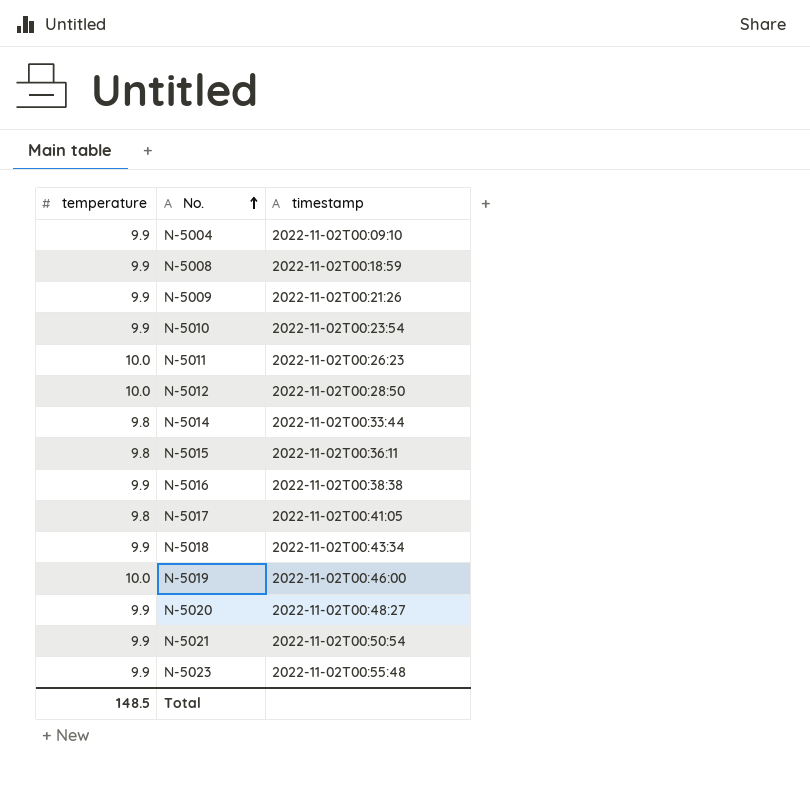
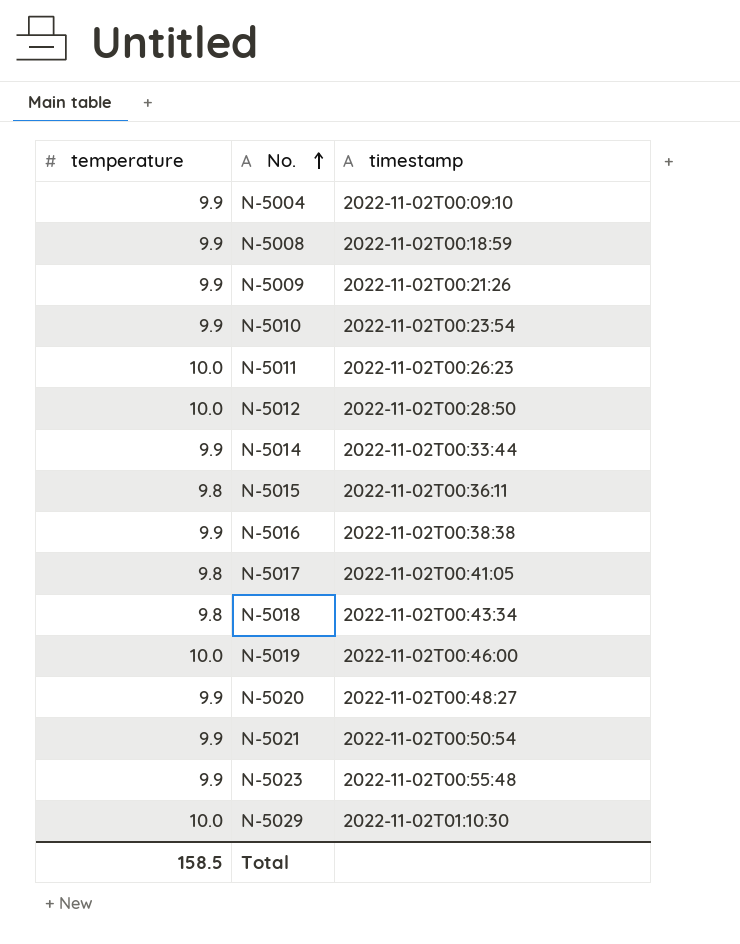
N-5014 | temperature: 9.8 -> 9.9
N-5018 | temperature: 9.9 -> 9.8
row N-5029: none -> 10.0 | 2022-11-02T01:10:30
Total | temperature: 148.5 -> 158.5

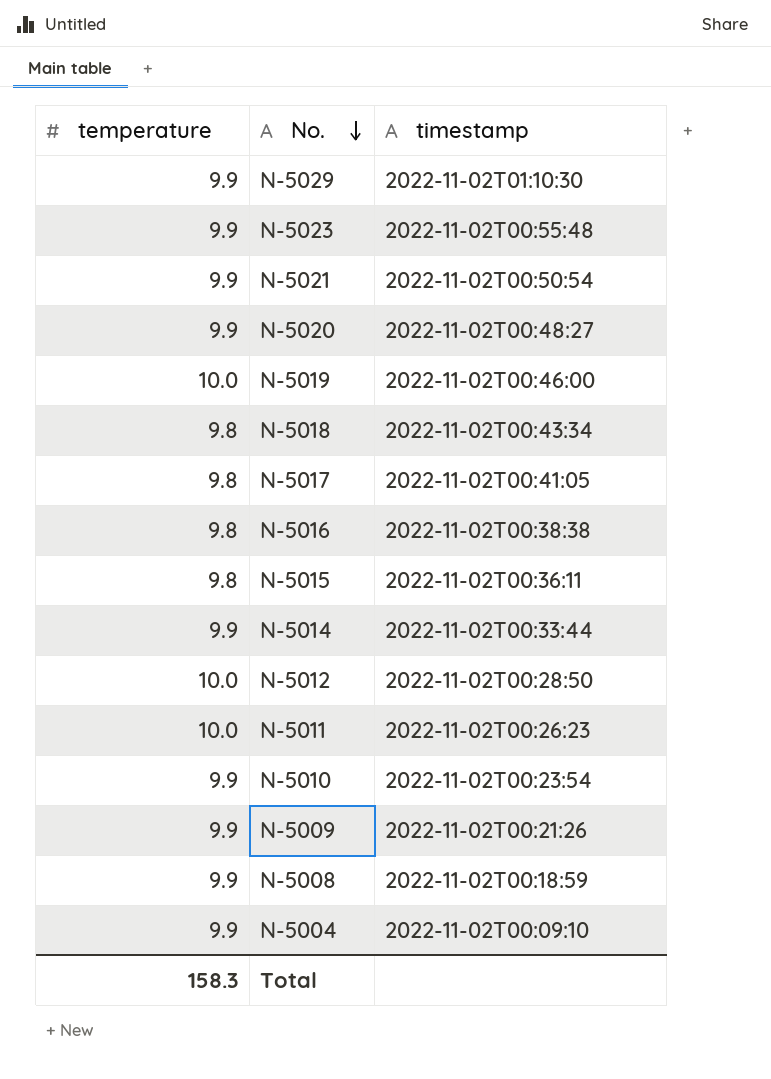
row order: No. ascending -> No. descending
N-5029 | temperature: 10.0 -> 9.9
N-5016 | temperature: 9.9 -> 9.8
Total | temperature: 158.5 -> 158.3

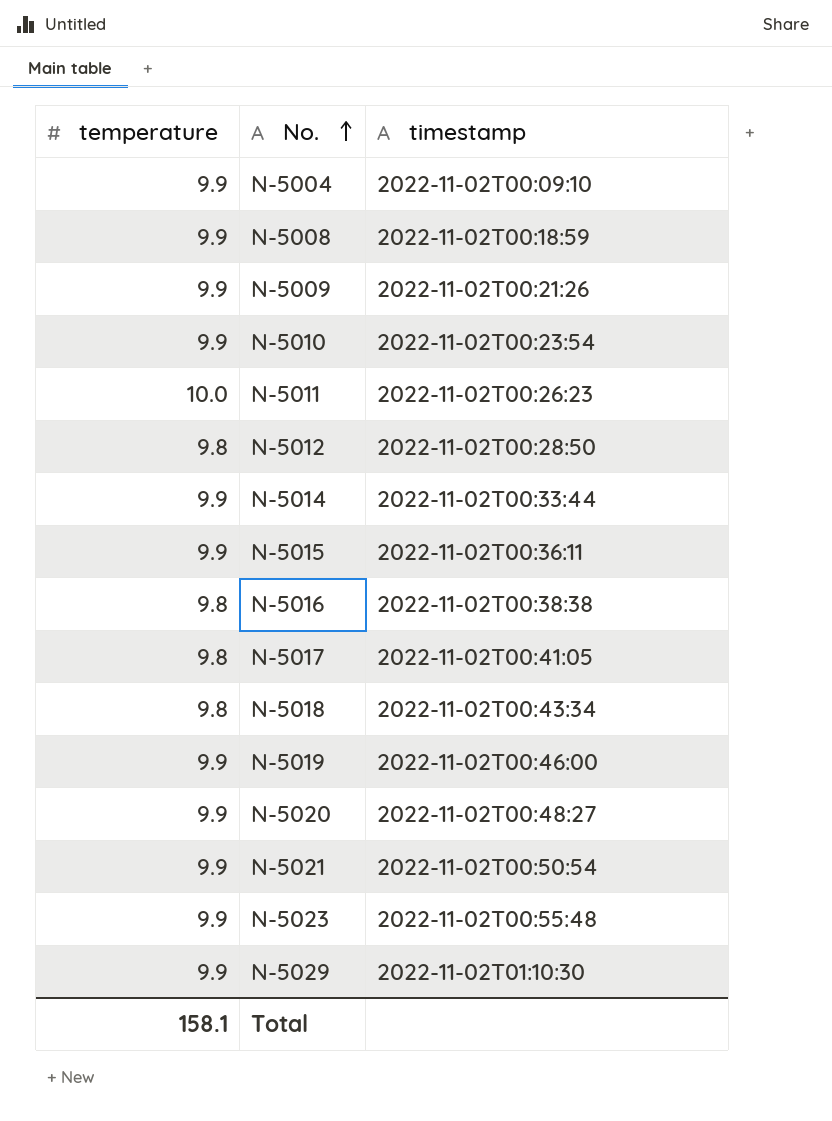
row order: No. descending -> No. ascending
N-5012 | temperature: 10.0 -> 9.8
N-5015 | temperature: 9.8 -> 9.9
N-5019 | temperature: 10.0 -> 9.9
Total | temperature: 158.3 -> 158.1

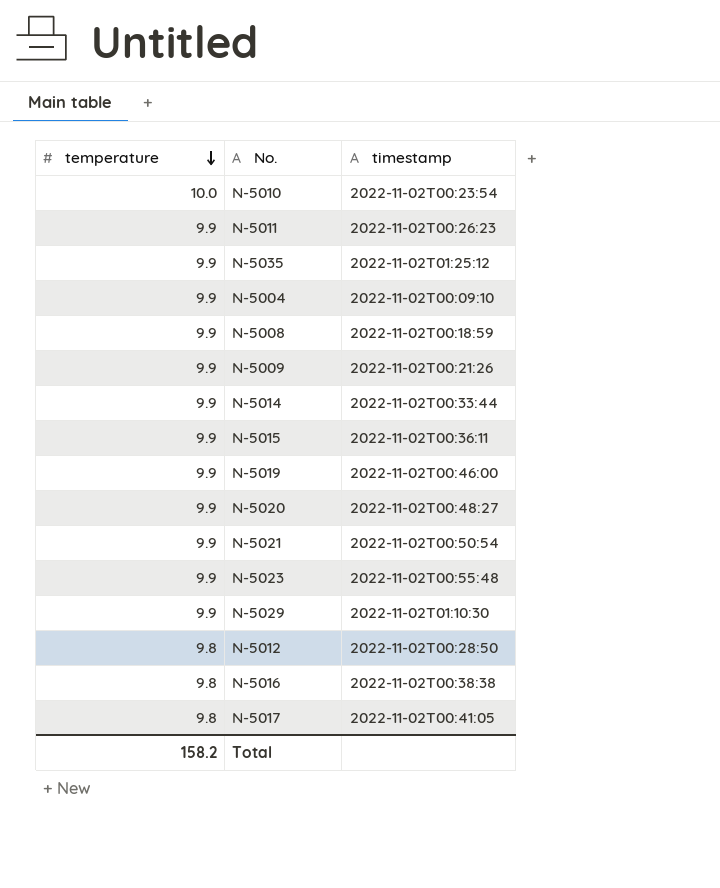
row order: No. ascending -> temperature descending
row N-5018: 9.8 | 2022-11-02T00:43:34 -> none
N-5010 | temperature: 9.9 -> 10.0
N-5011 | temperature: 10.0 -> 9.9
row N-5035: none -> 9.9 | 2022-11-02T01:25:12
Total | temperature: 158.1 -> 158.2

